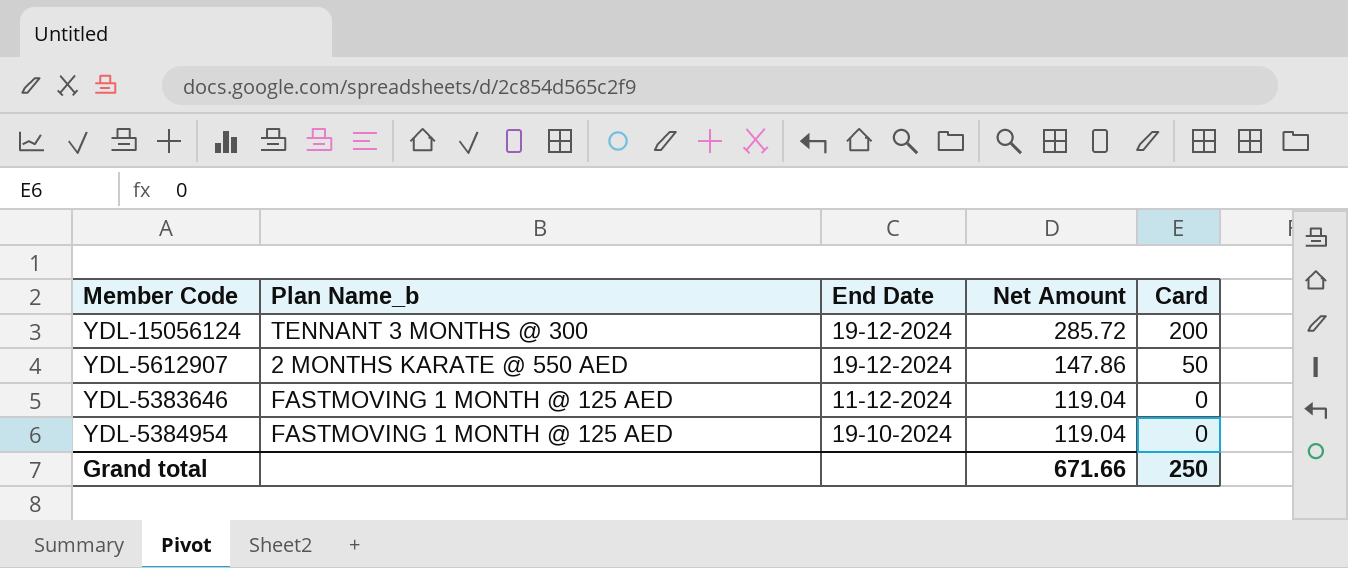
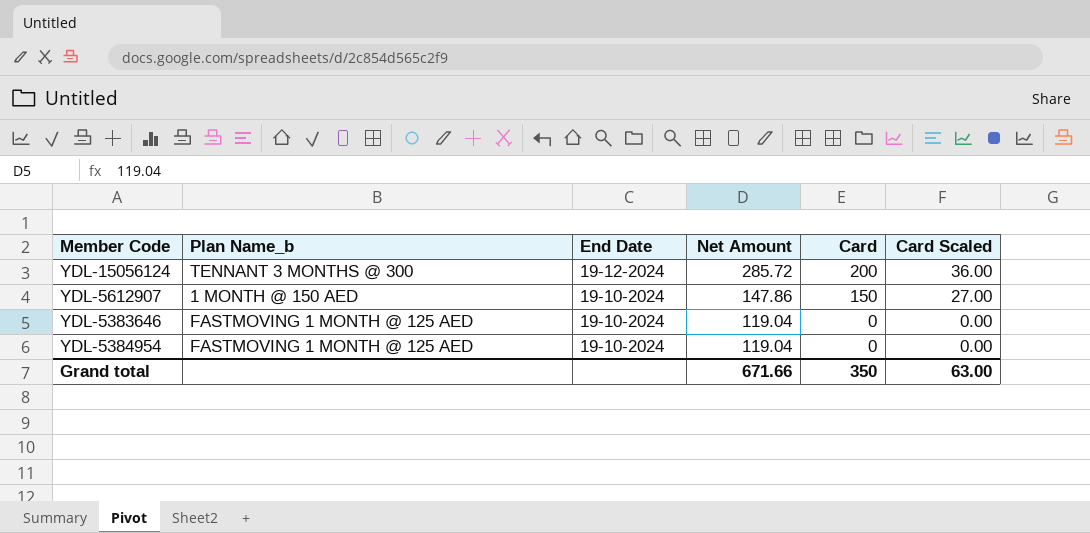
column Card Scaled | formula: none -> [Card] * 0.18
YDL-5612907 | Plan Name_b: 2 MONTHS KARATE @ 550 AED -> 1 MONTH @ 150 AED
YDL-5612907 | End Date: 19-12-2024 -> 19-10-2024
YDL-5612907 | Card: 50 -> 150
YDL-5383646 | End Date: 11-12-2024 -> 19-10-2024
Grand total | Card: 250 -> 350

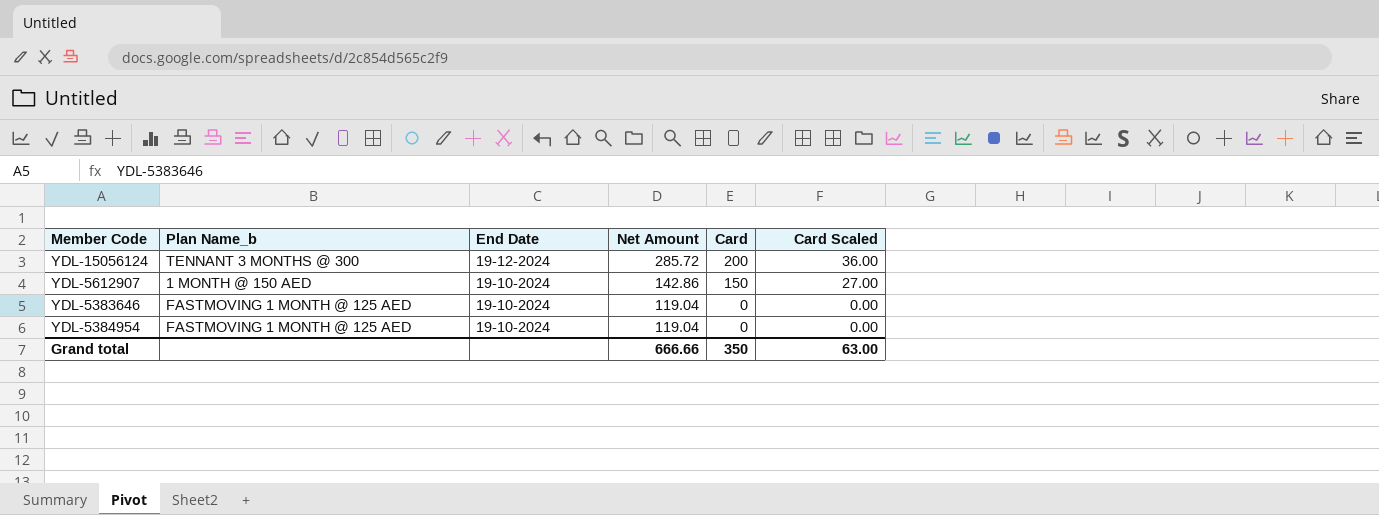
YDL-5612907 | Net Amount: 147.86 -> 142.86
Grand total | Net Amount: 671.66 -> 666.66

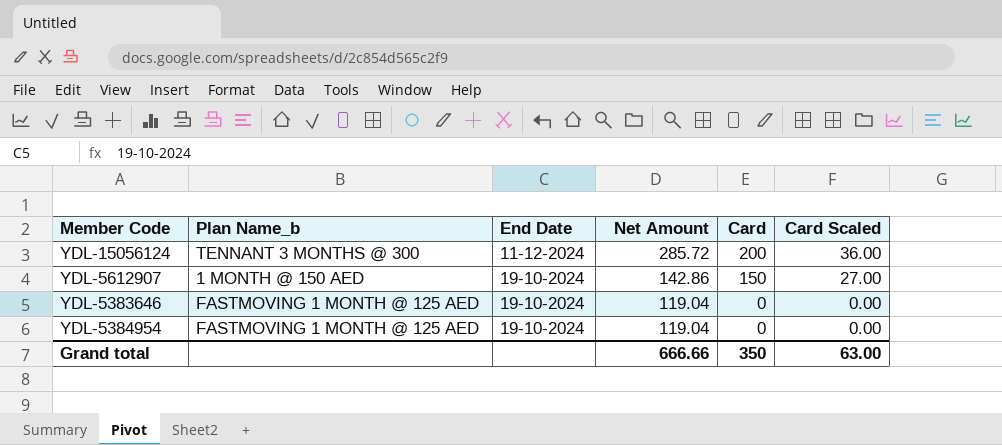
YDL-15056124 | End Date: 19-12-2024 -> 11-12-2024

